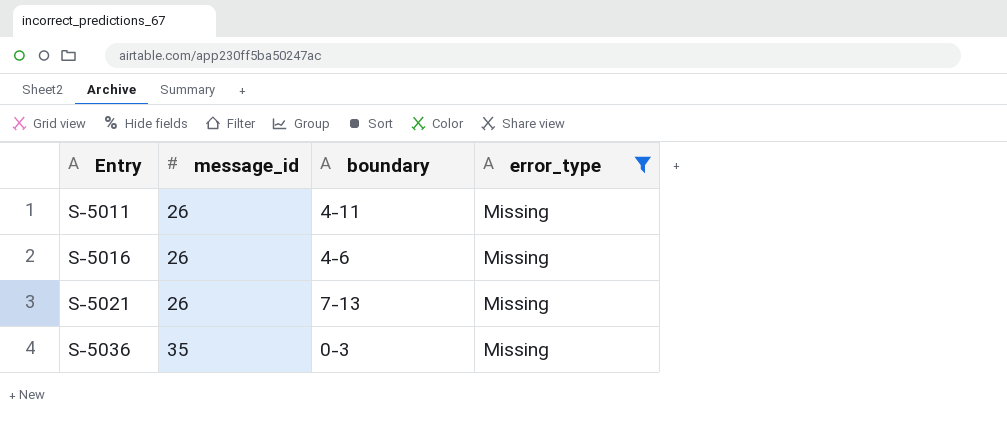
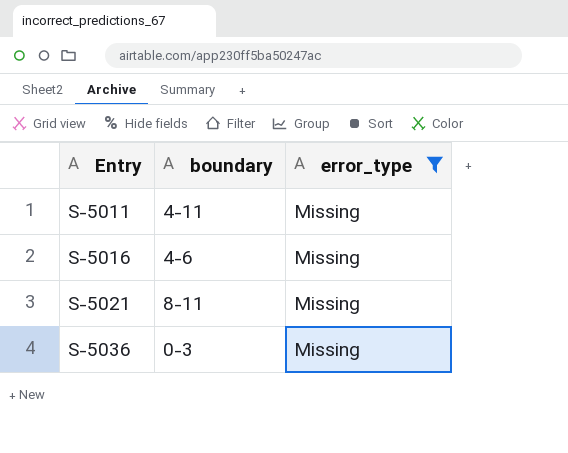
column message_id | position: 2 -> none
S-5021 | boundary: 7-13 -> 8-11

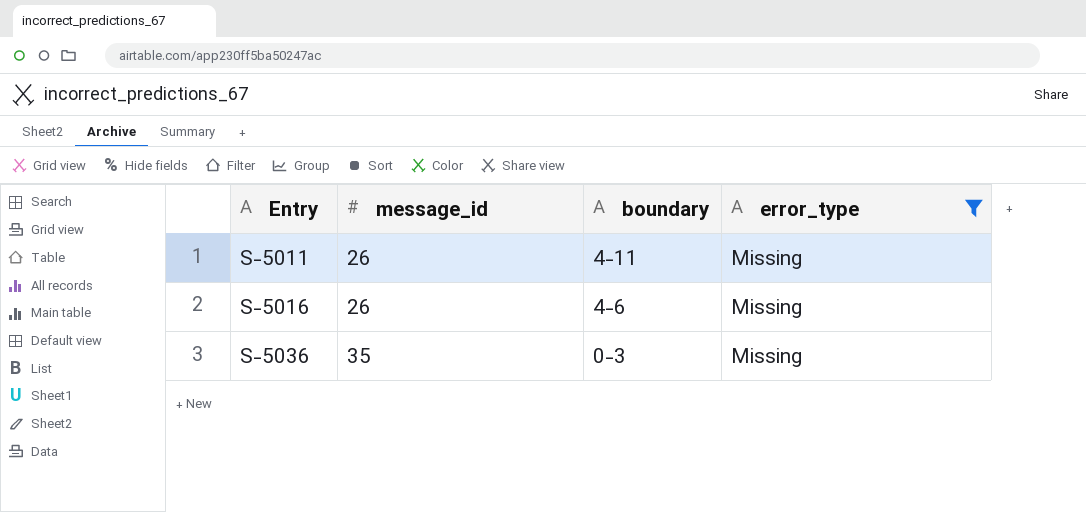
column message_id | position: none -> 2
row S-5021: 8-11 | Missing -> none

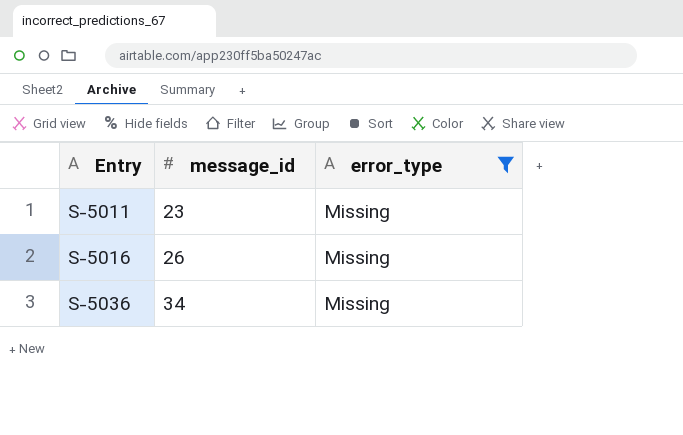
column boundary | position: 3 -> none
S-5011 | message_id: 26 -> 23
S-5036 | message_id: 35 -> 34

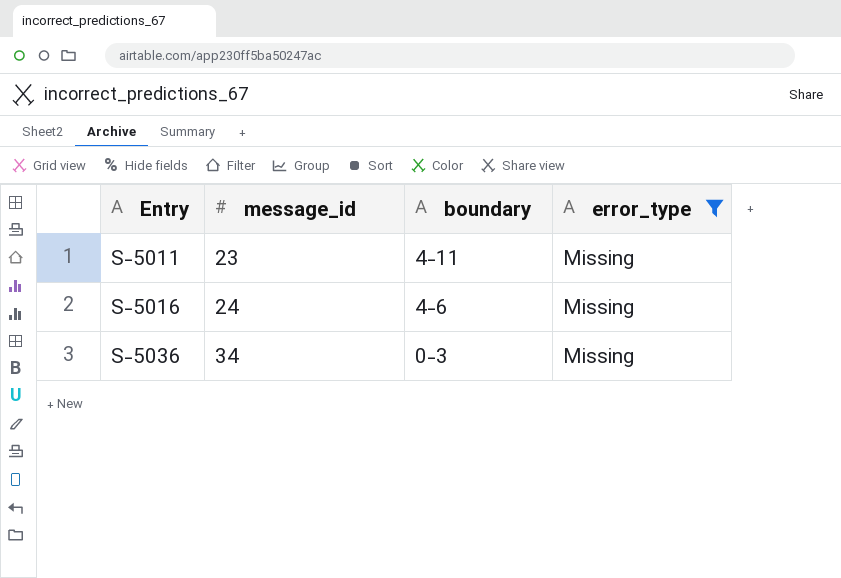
column boundary | position: none -> 3
S-5016 | message_id: 26 -> 24

